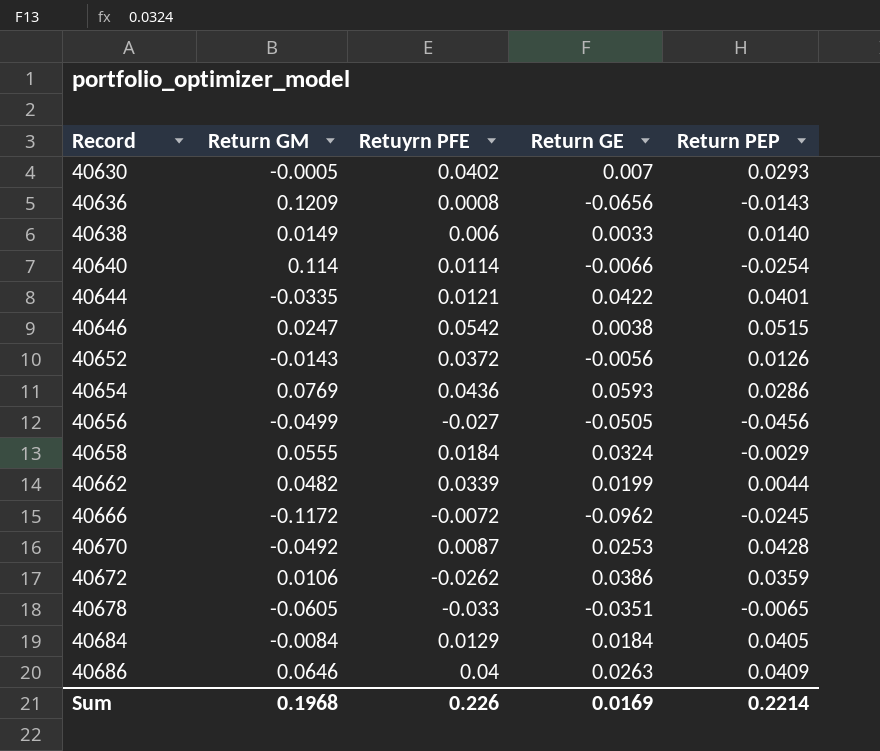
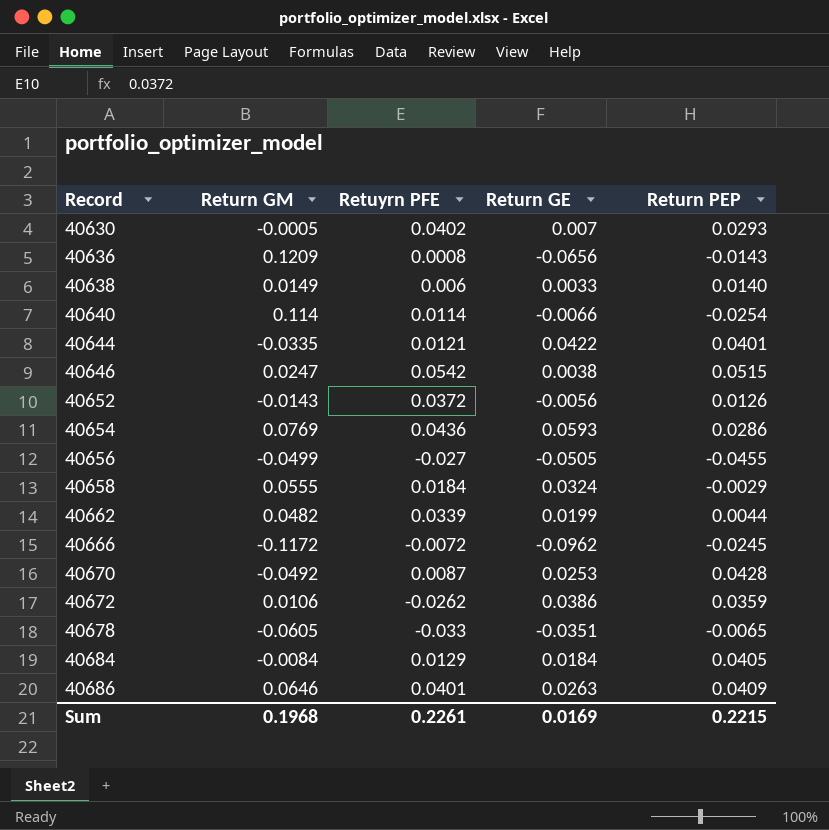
40656 | Return PEP: -0.0456 -> -0.0455
40686 | Retuyrn PFE: 0.04 -> 0.0401
Sum | Retuyrn PFE: 0.226 -> 0.2261
Sum | Return PEP: 0.2214 -> 0.2215

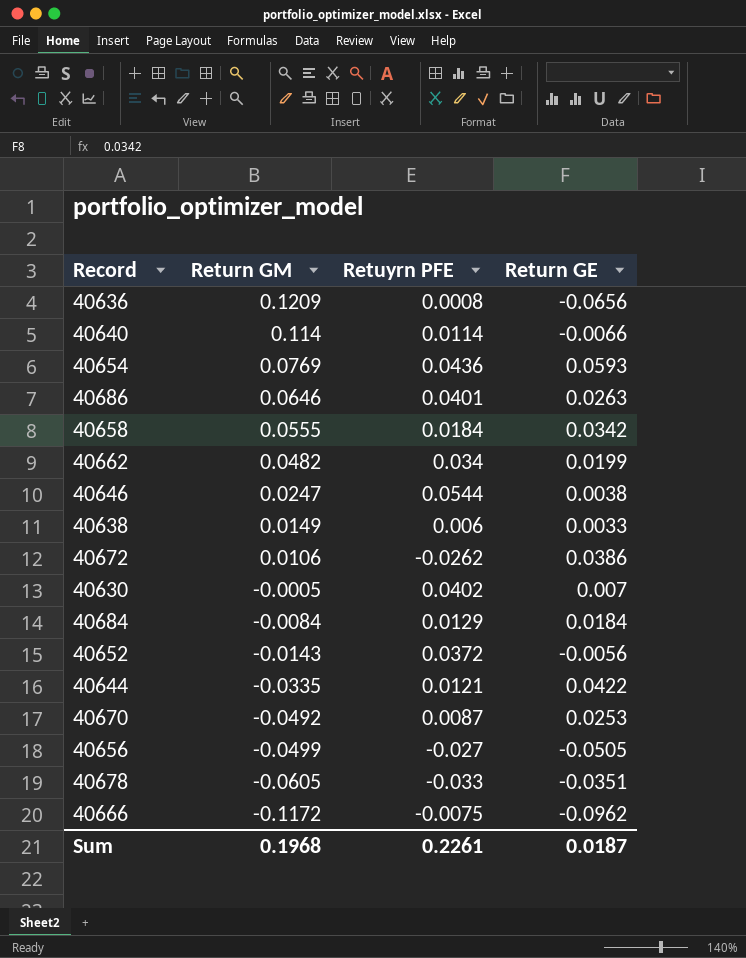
row order: Record ascending -> Return GM descending
column Return PEP | position: 5 -> none
40658 | Return GE: 0.0324 -> 0.0342
40662 | Retuyrn PFE: 0.0339 -> 0.034
40646 | Retuyrn PFE: 0.0542 -> 0.0544
40666 | Retuyrn PFE: -0.0072 -> -0.0075
Sum | Return GE: 0.0169 -> 0.0187

